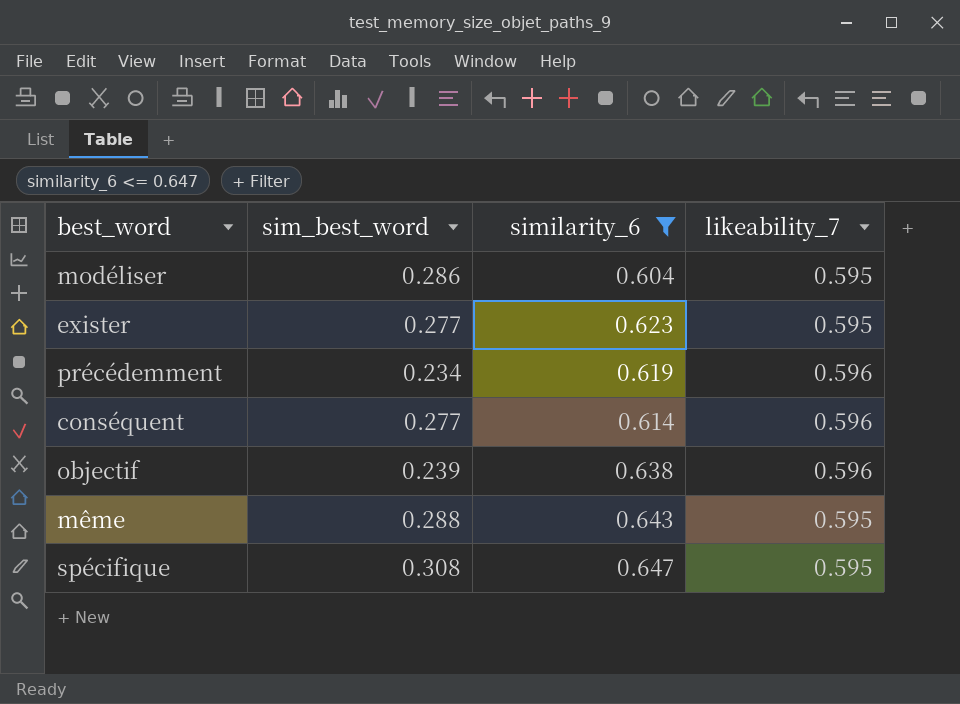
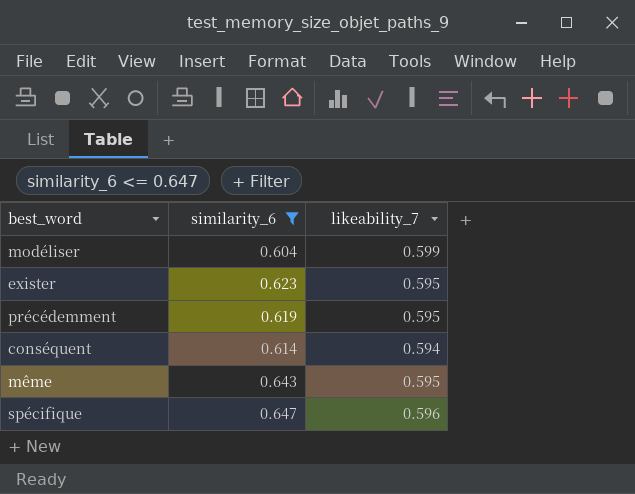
column sim_best_word | position: 2 -> none
row objectif: 0.239 | 0.638 | 0.596 -> none
modéliser | likeability_7: 0.595 -> 0.599
précédemment | likeability_7: 0.596 -> 0.595
conséquent | likeability_7: 0.596 -> 0.594
spécifique | likeability_7: 0.595 -> 0.596

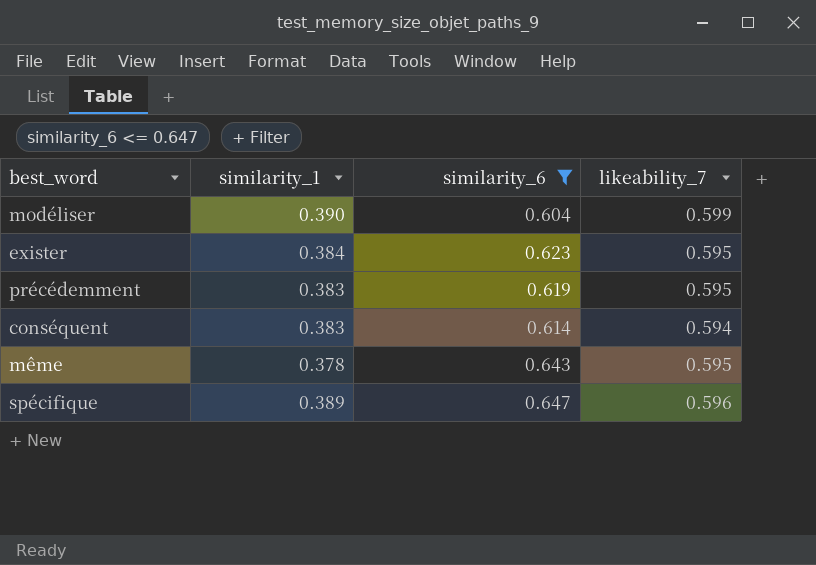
column similarity_1 | position: none -> 2

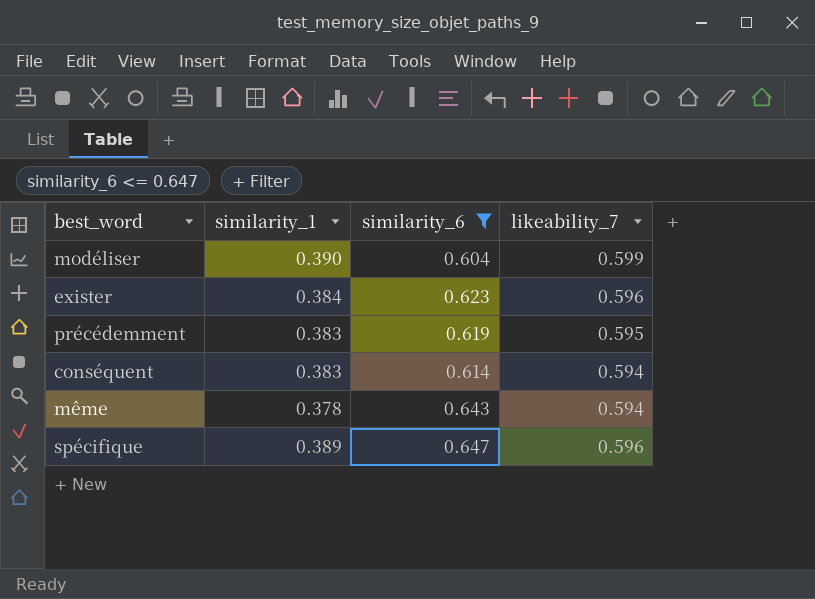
exister | likeability_7: 0.595 -> 0.596
même | likeability_7: 0.595 -> 0.594

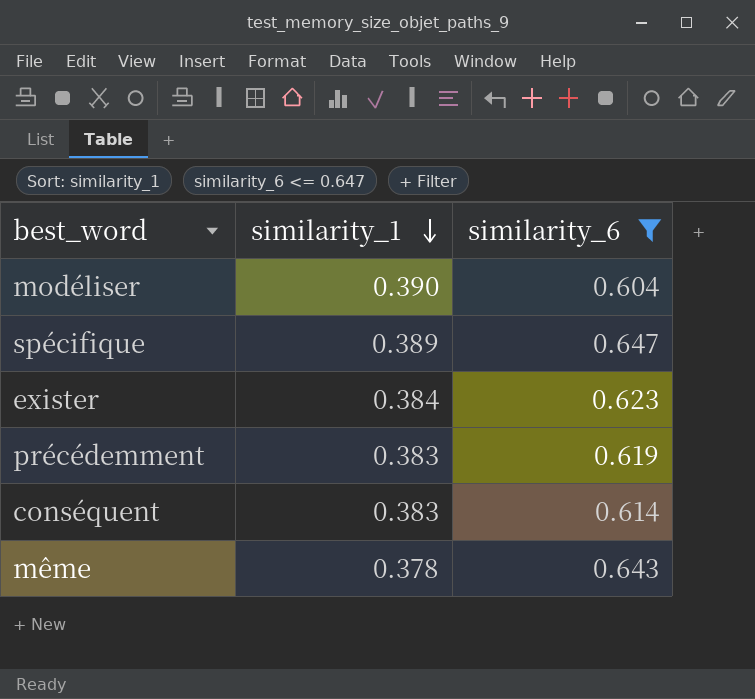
row order: none -> similarity_1 descending
column likeability_7 | position: 4 -> none

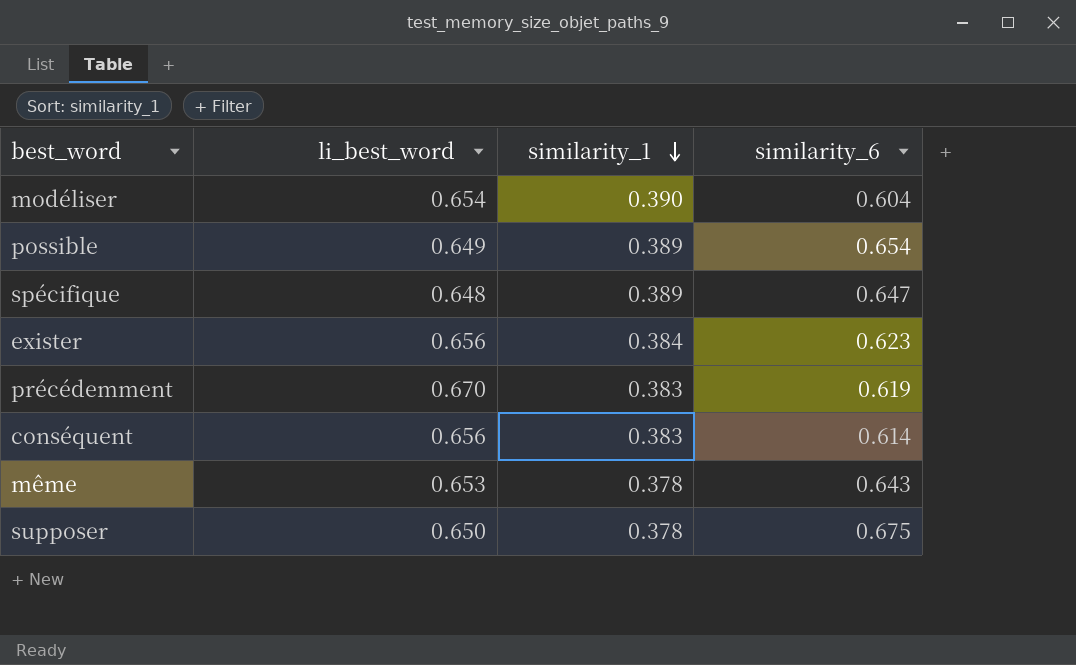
filter: similarity_6 <= 0.647 -> none
column li_best_word | position: none -> 2

